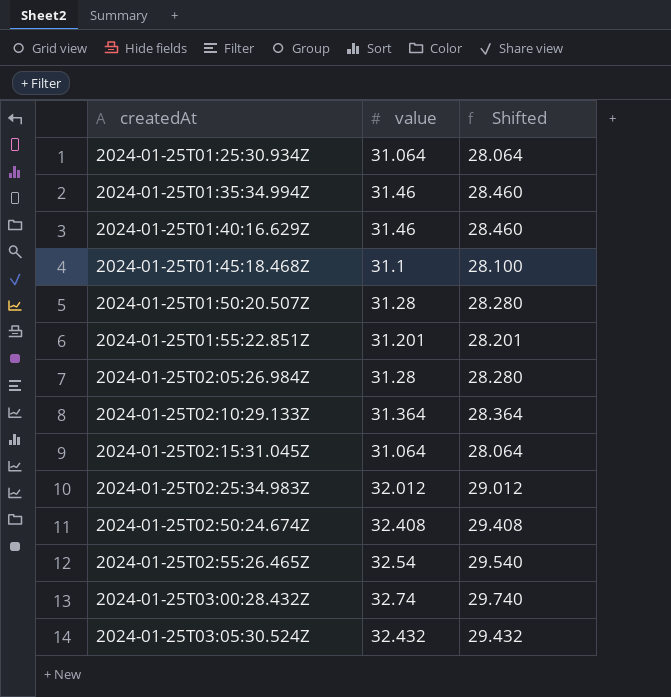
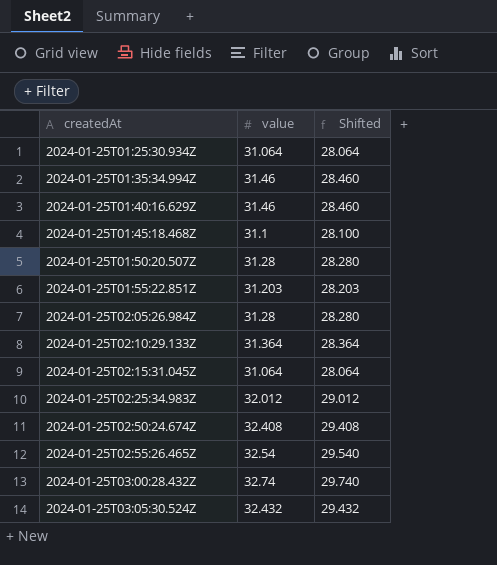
2024-01-25T01:55:22.851Z | value: 31.201 -> 31.203
2024-01-25T01:55:22.851Z | Shifted: 28.201 -> 28.203

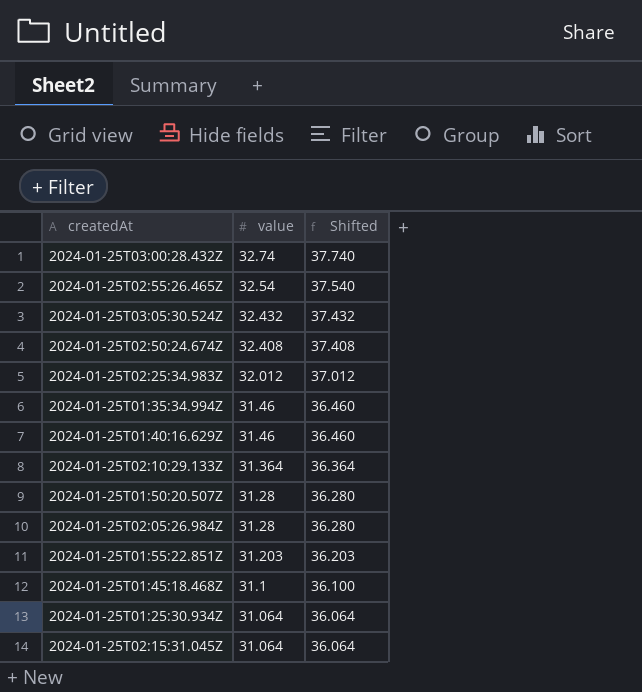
row order: createdAt ascending -> value descending
column Shifted | formula: [value] - 3 -> [value] + 5

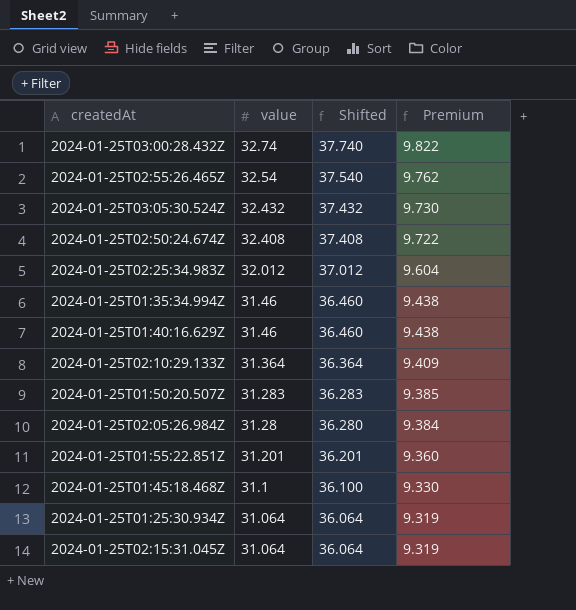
column Premium | formula: none -> [value] * 0.3
2024-01-25T01:50:20.507Z | value: 31.28 -> 31.283
2024-01-25T01:50:20.507Z | Shifted: 36.280 -> 36.283
2024-01-25T01:55:22.851Z | value: 31.203 -> 31.201
2024-01-25T01:55:22.851Z | Shifted: 36.203 -> 36.201

